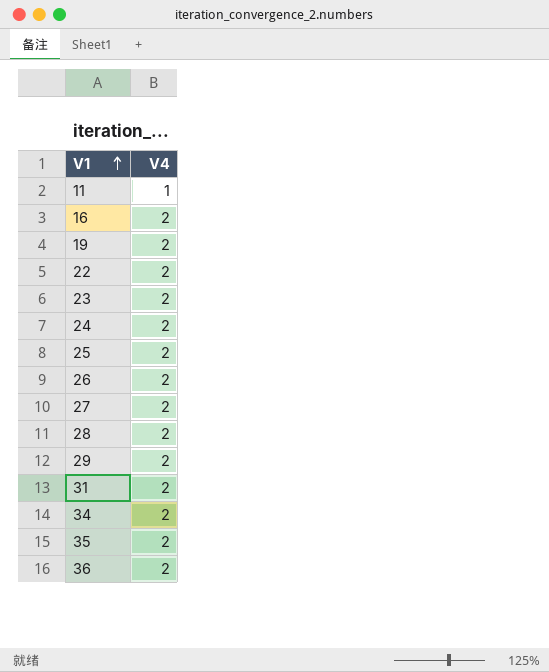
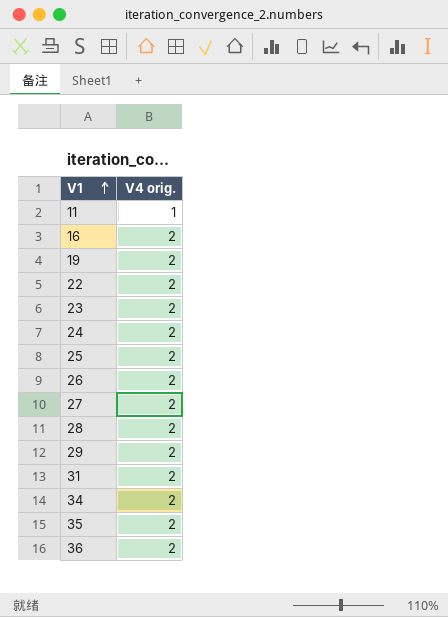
column name: V4 -> V4 orig.

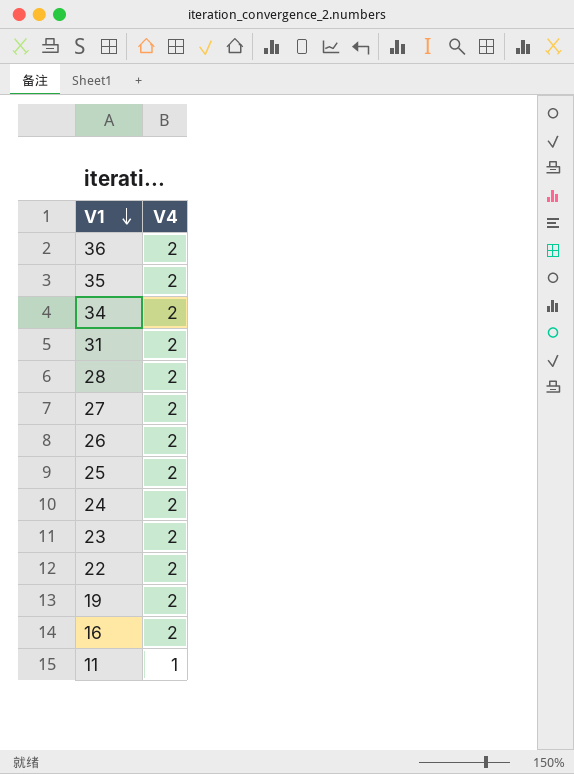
row order: V1 ascending -> V1 descending
column name: V4 orig. -> V4
row 29: 2 -> none

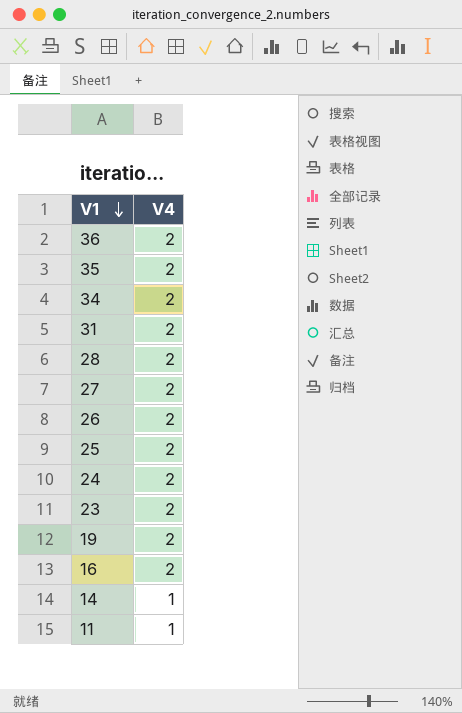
row 22: 2 -> none
row 14: none -> 1

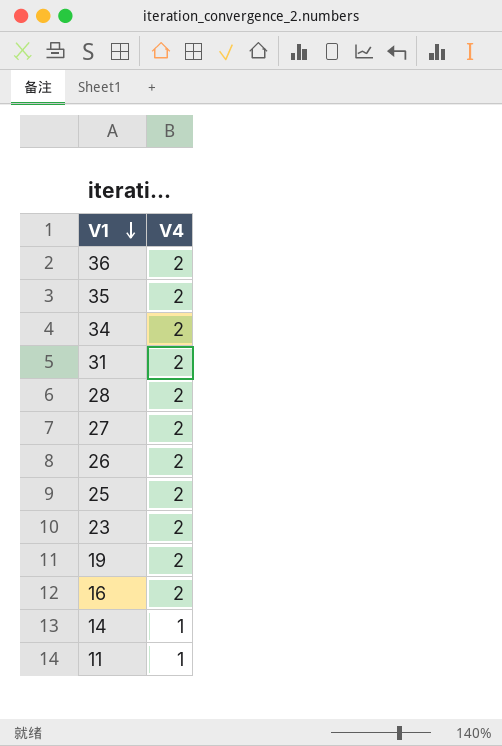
row 24: 2 -> none

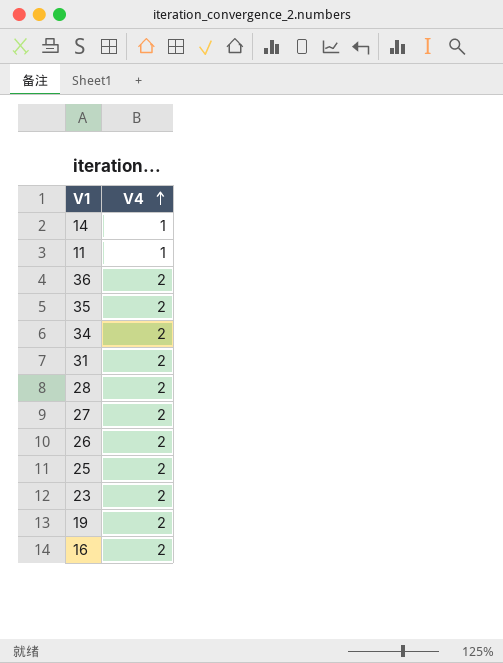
row order: V1 descending -> V4 ascending

